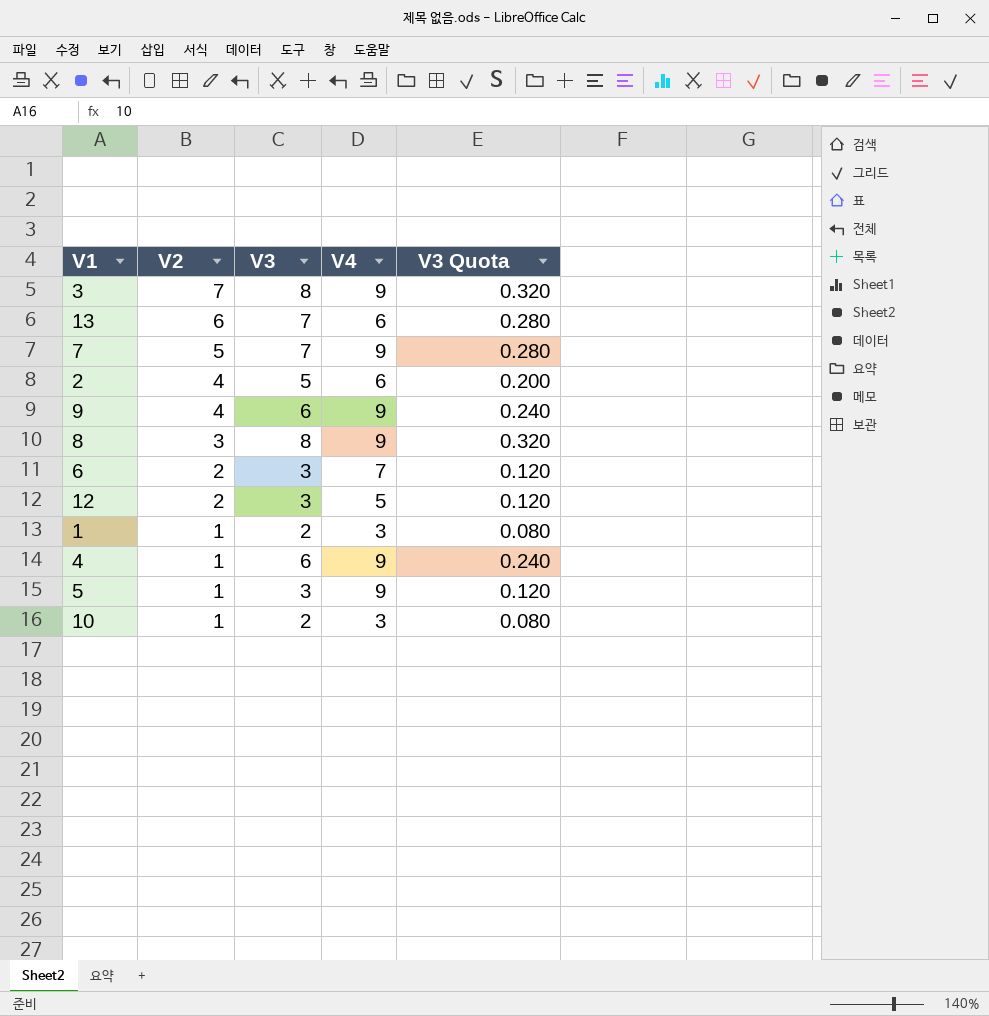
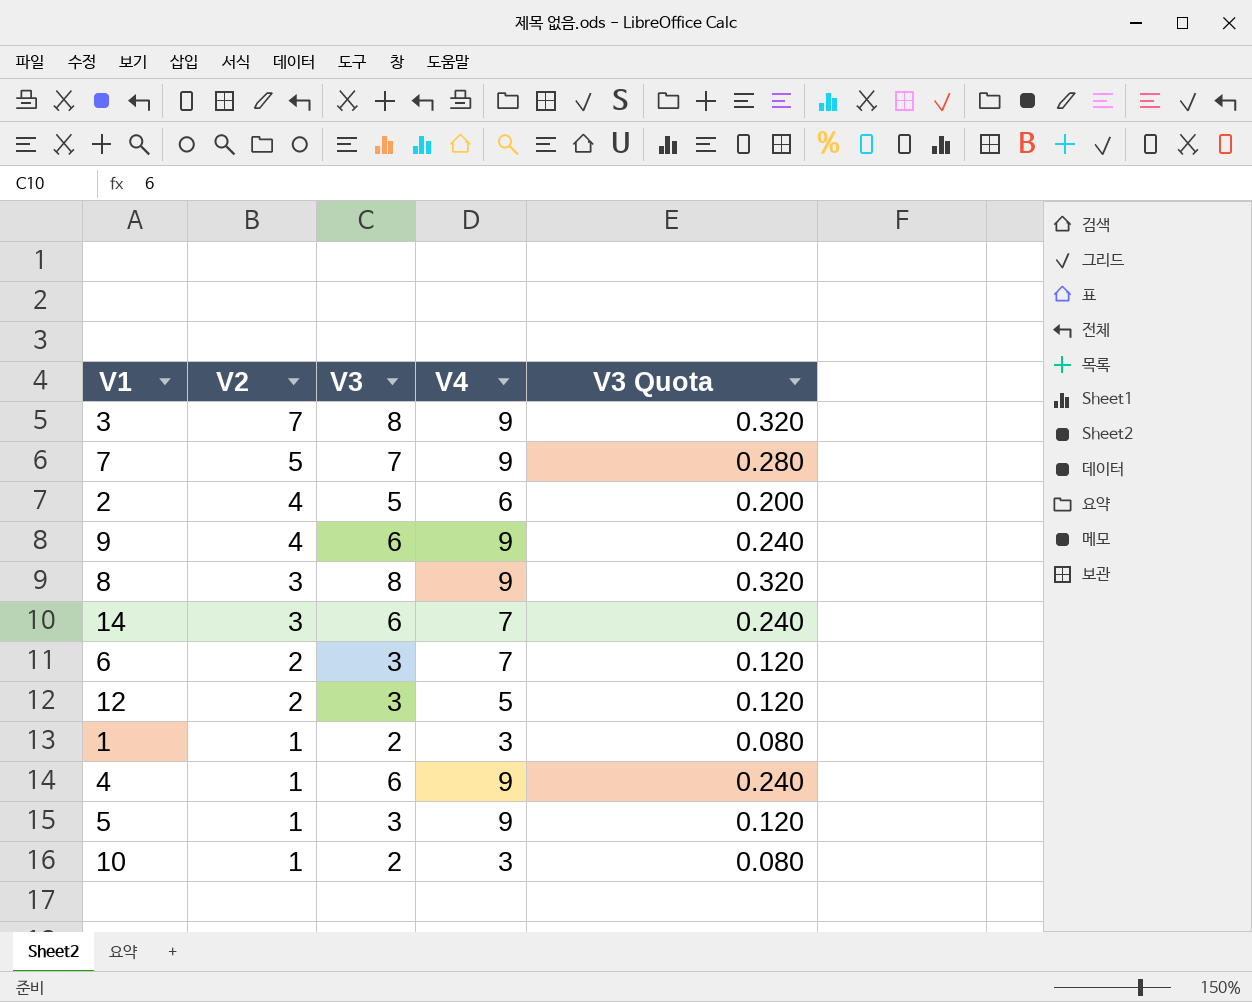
row 13: 6 | 7 | 6 | 0.280 -> none
row 14: none -> 3 | 6 | 7 | 0.240

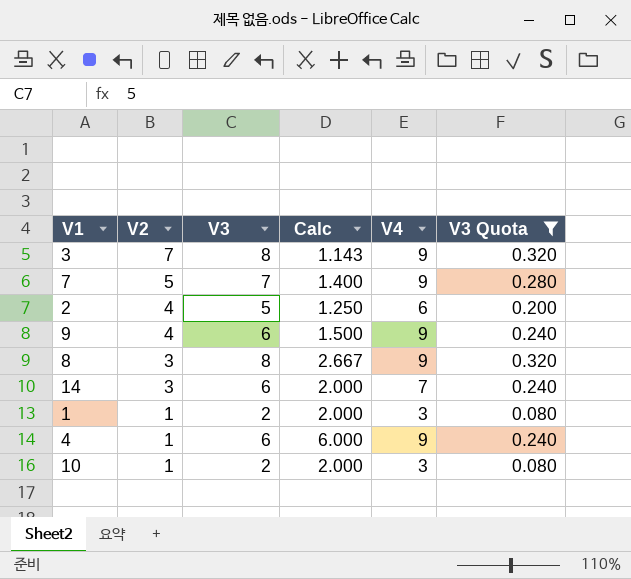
filter: none -> V3 Quota != 0.120
column Calc | formula: none -> [V3] / [V2]

